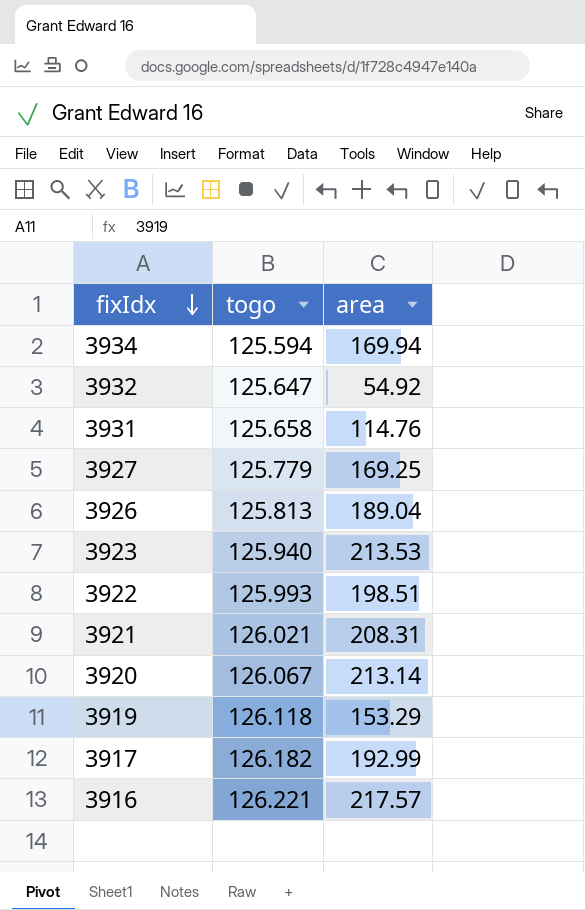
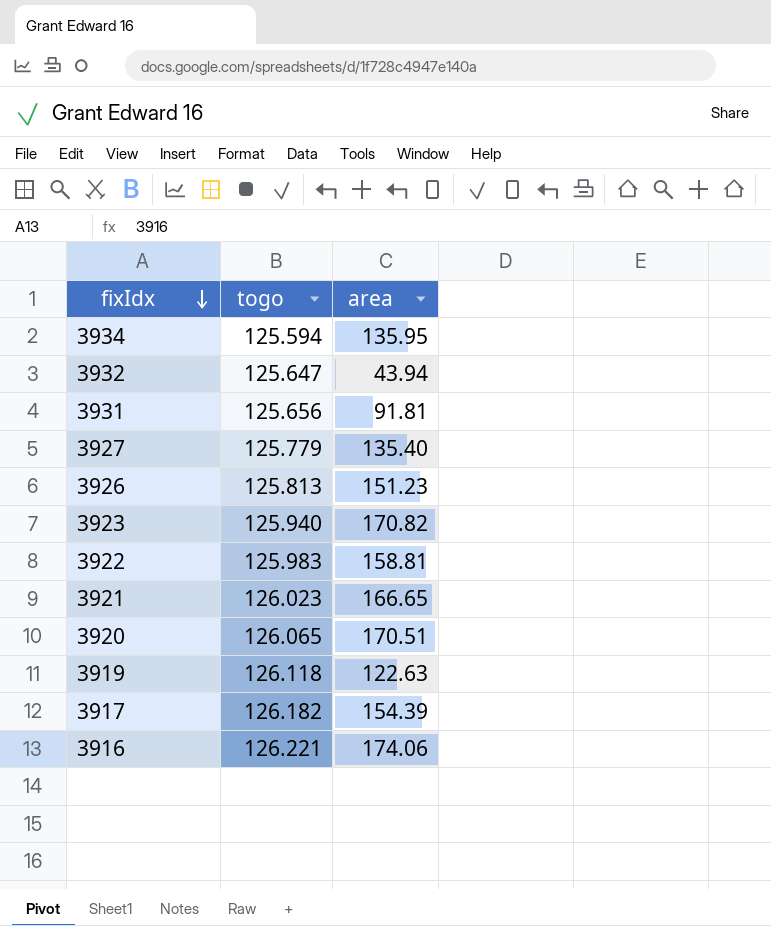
3934 | area: 169.94 -> 135.95
3932 | area: 54.92 -> 43.94
3931 | togo: 125.658 -> 125.656
3931 | area: 114.76 -> 91.81
3927 | area: 169.25 -> 135.40
3926 | area: 189.04 -> 151.23
3923 | area: 213.53 -> 170.82
3922 | togo: 125.993 -> 125.983
3922 | area: 198.51 -> 158.81
3921 | togo: 126.021 -> 126.023
3921 | area: 208.31 -> 166.65
3920 | togo: 126.067 -> 126.065
3920 | area: 213.14 -> 170.51
3919 | area: 153.29 -> 122.63
3917 | area: 192.99 -> 154.39
3916 | area: 217.57 -> 174.06

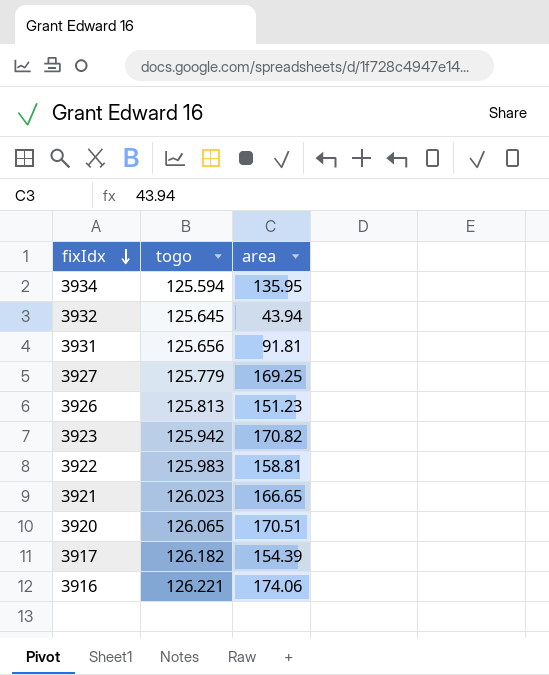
row 3919: 126.118 | 122.63 -> none
3932 | togo: 125.647 -> 125.645
3927 | area: 135.40 -> 169.25
3923 | togo: 125.940 -> 125.942

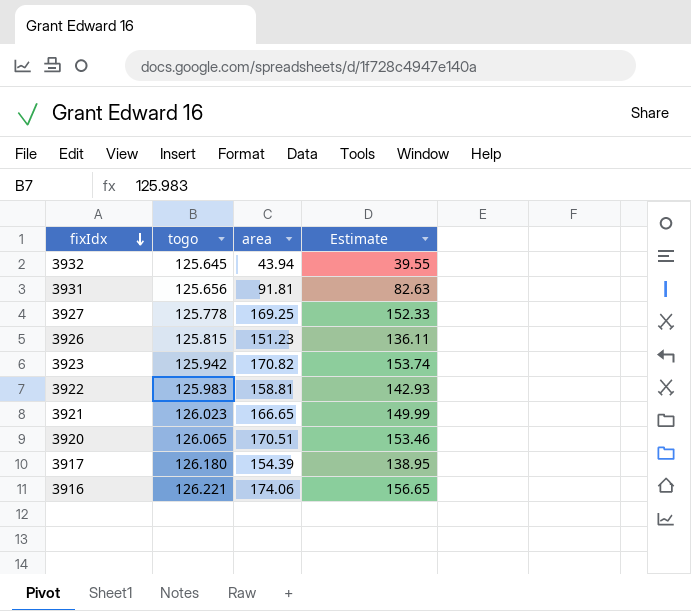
column Estimate | formula: none -> [area] * 0.9
row 3934: 125.594 | 135.95 -> none
3927 | togo: 125.779 -> 125.778
3926 | togo: 125.813 -> 125.815
3917 | togo: 126.182 -> 126.180

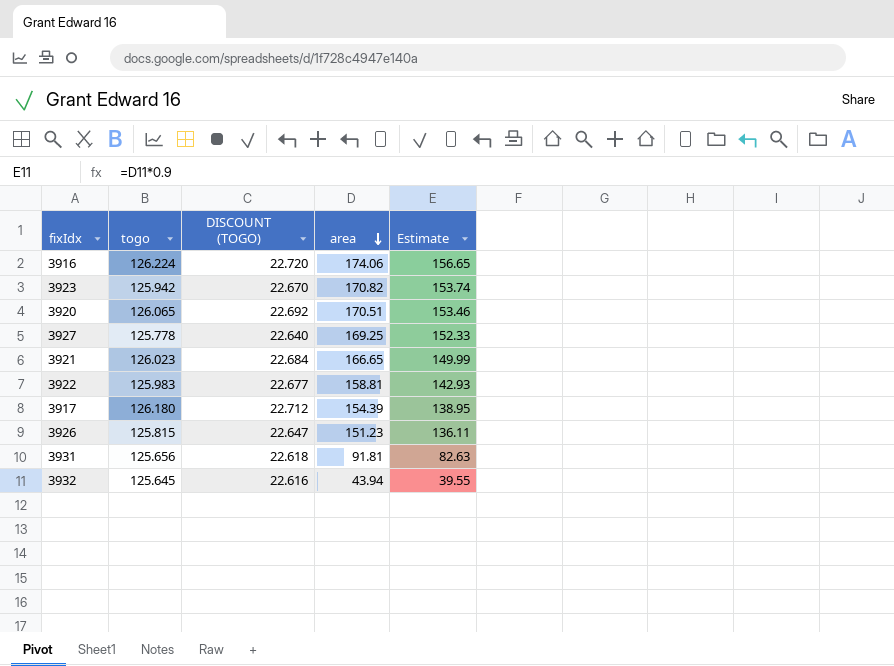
row order: fixIdx descending -> area descending
column DISCOUNT (TOGO) | formula: none -> [togo] * 0.18
3916 | togo: 126.221 -> 126.224

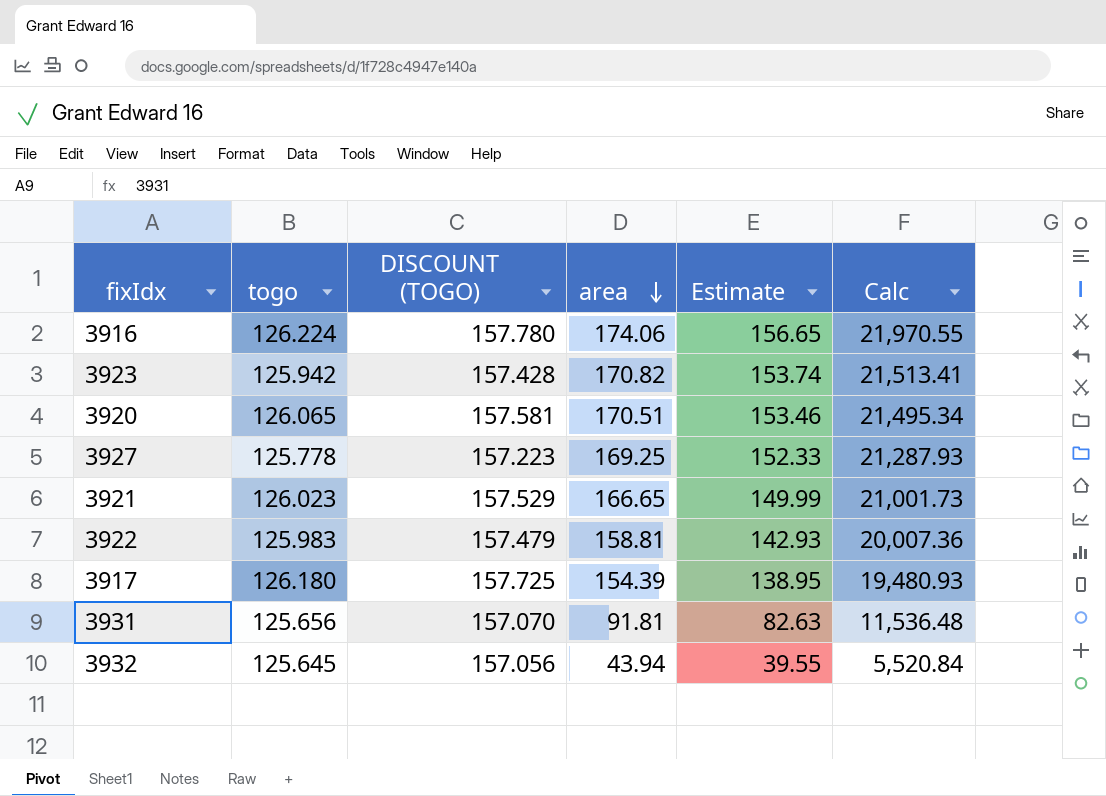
column DISCOUNT (TOGO) | formula: [togo] * 0.18 -> [togo] * 1.25
column Calc | formula: none -> [togo] * [area]
row 3926: 125.815 | 22.647 | 151.23 | 136.11 -> none

